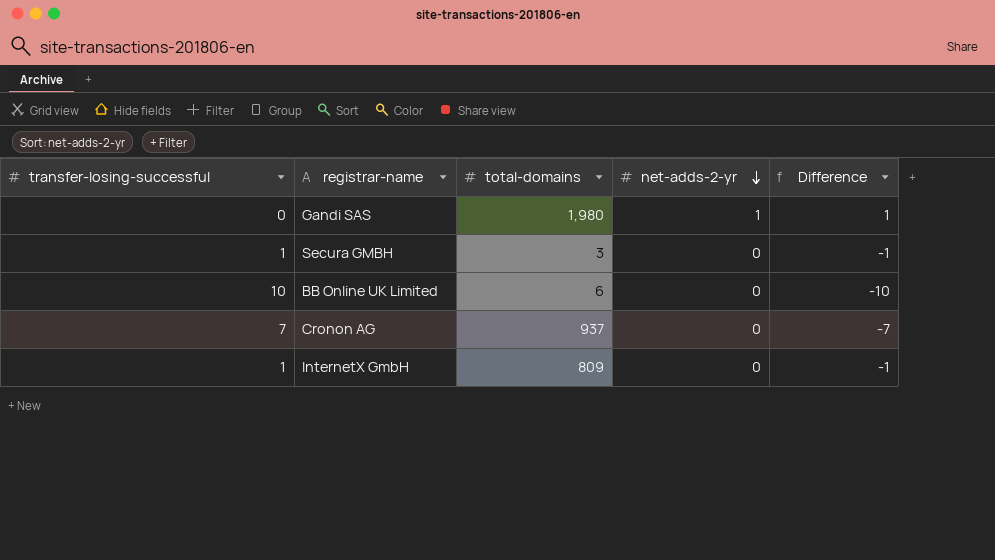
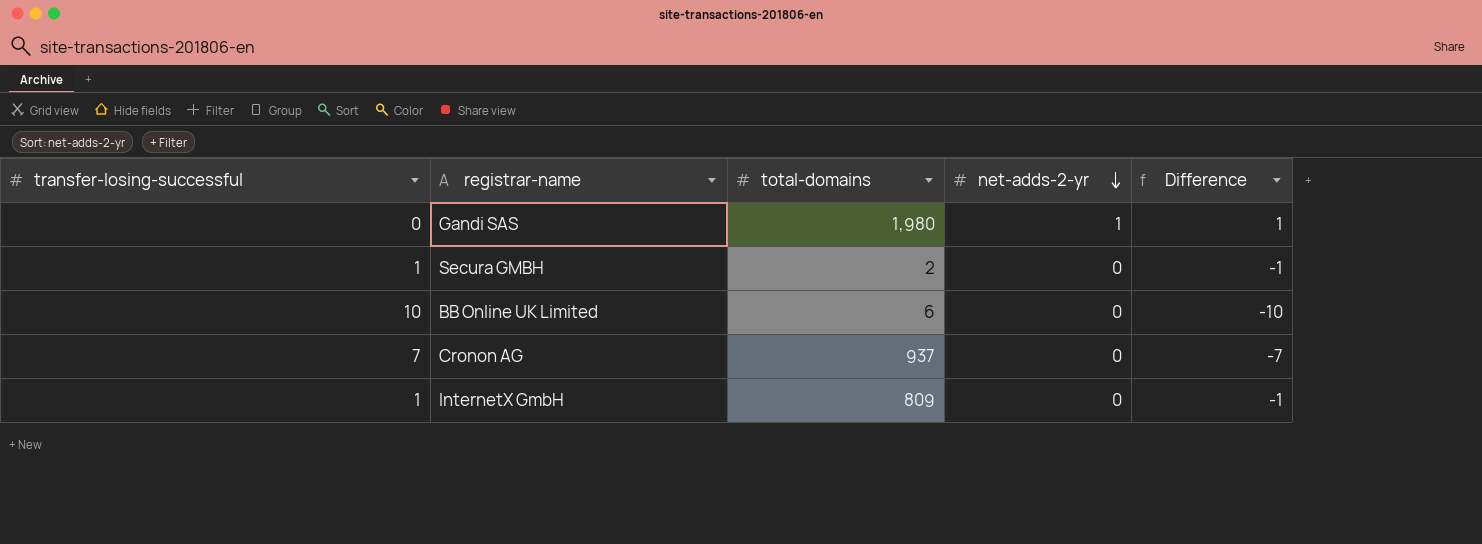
Secura GMBH | total-domains: 3 -> 2

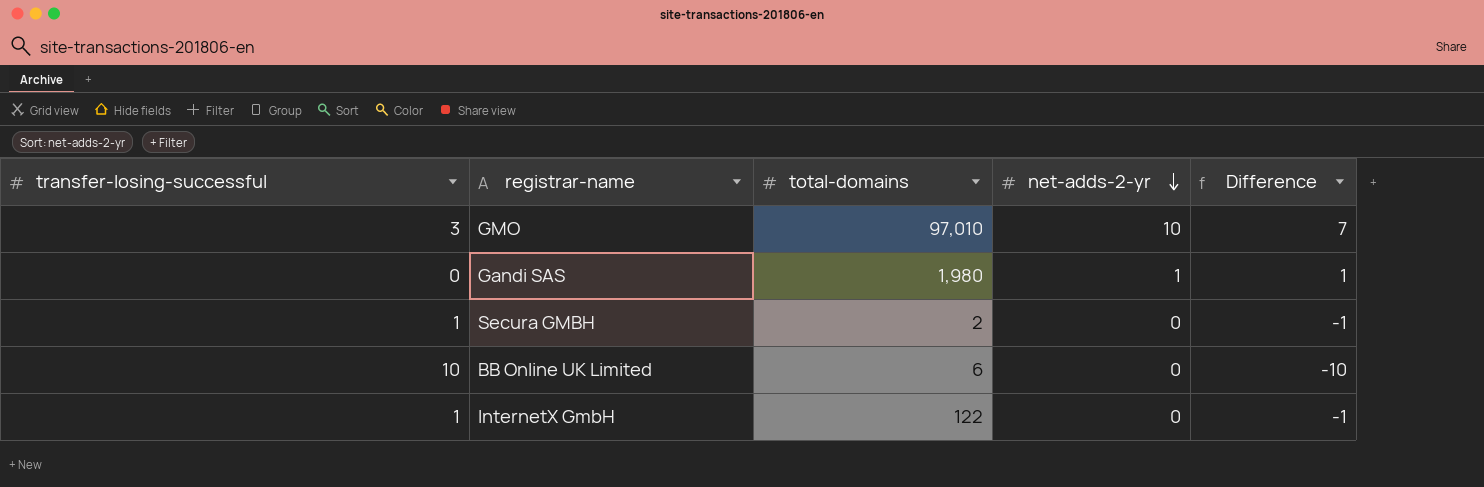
row Cronon AG: 7 | 937 | 0 | -7 -> none
row GMO: none -> 3 | 97,010 | 10 | 7
InternetX GmbH | total-domains: 809 -> 122

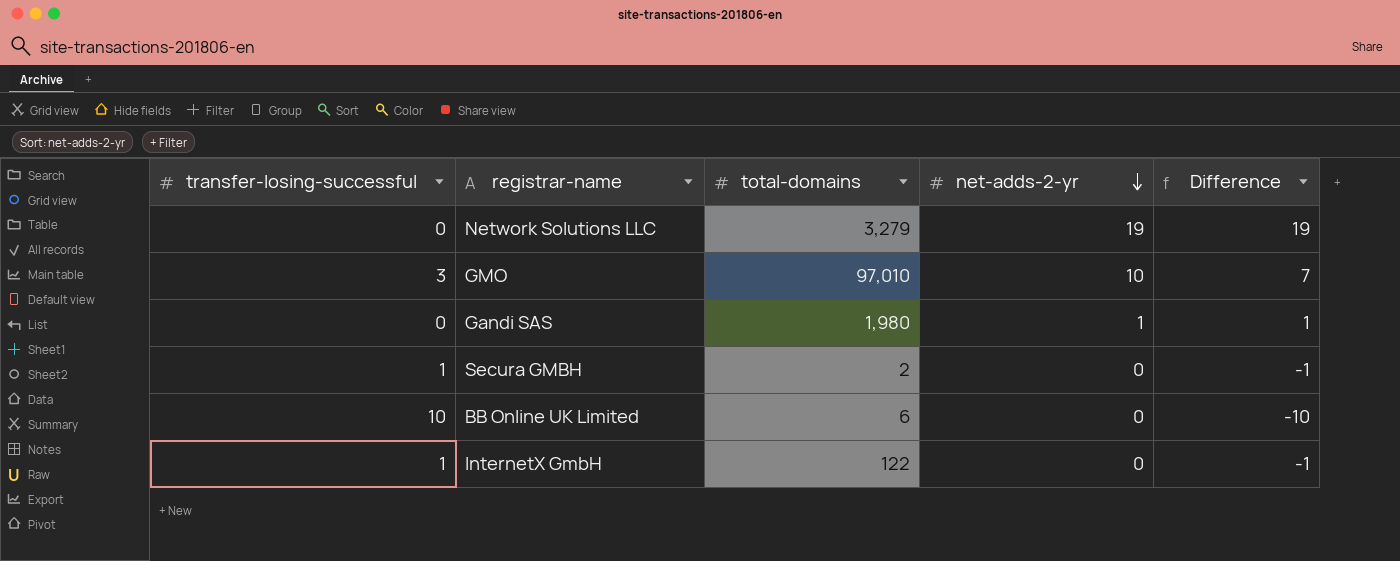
row Network Solutions LLC: none -> 0 | 3,279 | 19 | 19

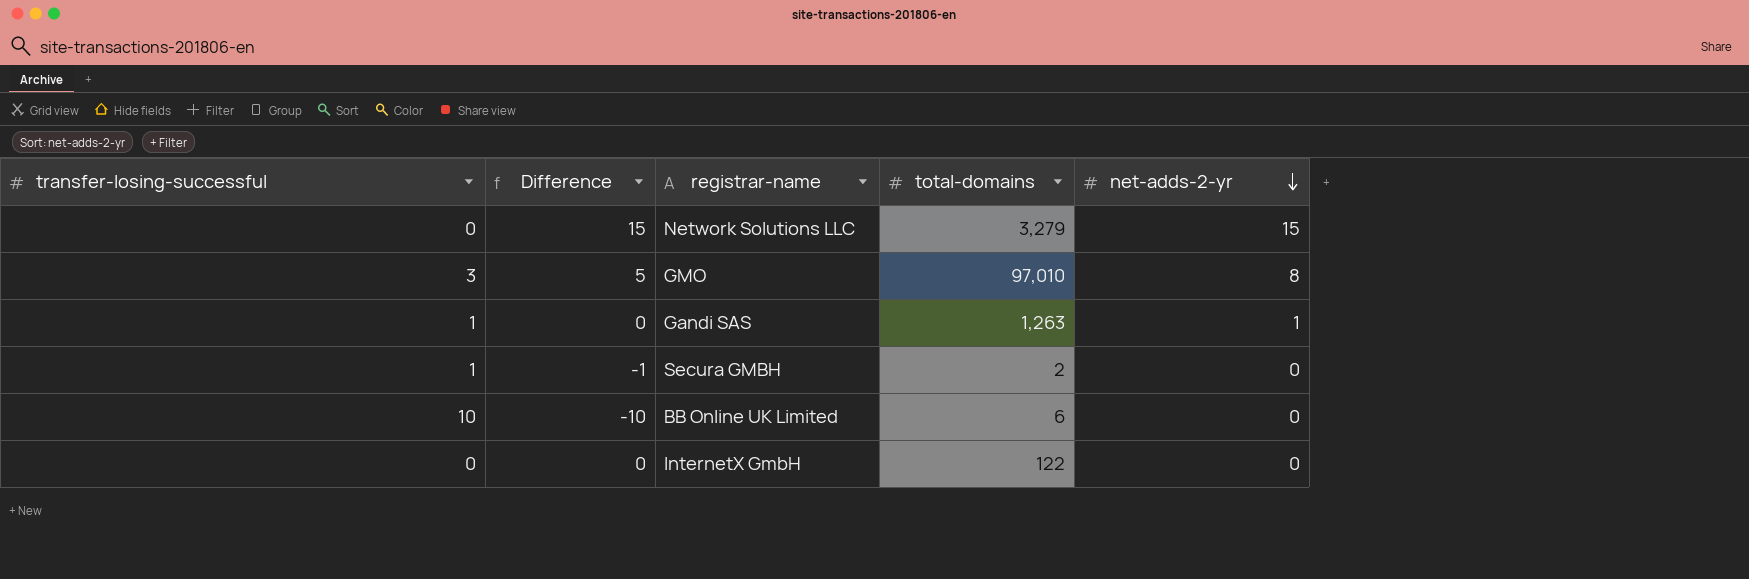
column Difference | position: 5 -> 2
Network Solutions LLC | Difference: 19 -> 15
Network Solutions LLC | net-adds-2-yr: 19 -> 15
GMO | Difference: 7 -> 5
GMO | net-adds-2-yr: 10 -> 8
Gandi SAS | transfer-losing-successful: 0 -> 1
Gandi SAS | Difference: 1 -> 0
Gandi SAS | total-domains: 1,980 -> 1,263
InternetX GmbH | transfer-losing-successful: 1 -> 0
InternetX GmbH | Difference: -1 -> 0

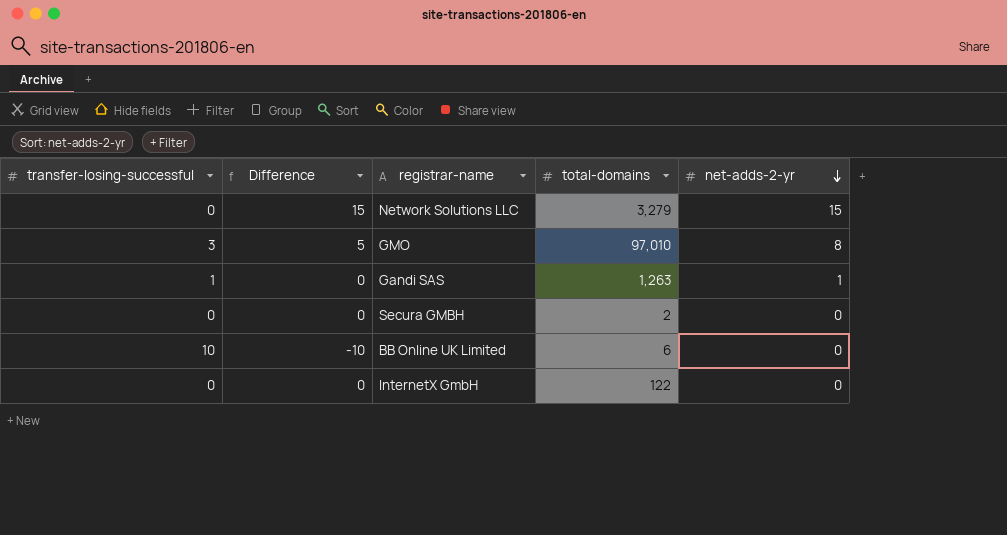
Secura GMBH | transfer-losing-successful: 1 -> 0
Secura GMBH | Difference: -1 -> 0

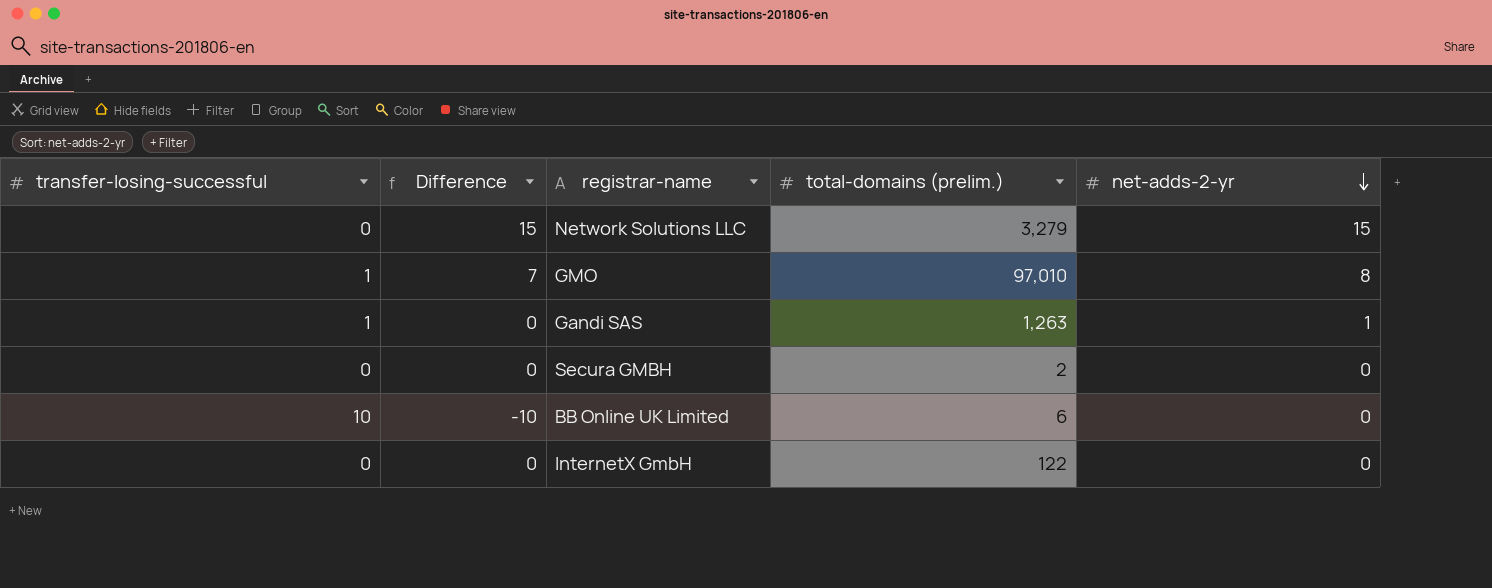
column name: total-domains -> total-domains (prelim.)
GMO | transfer-losing-successful: 3 -> 1
GMO | Difference: 5 -> 7

